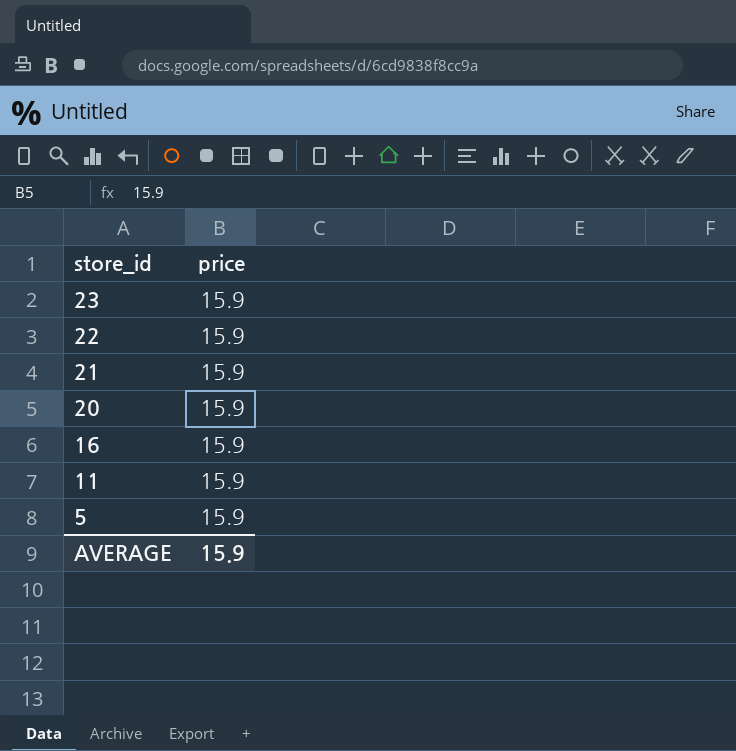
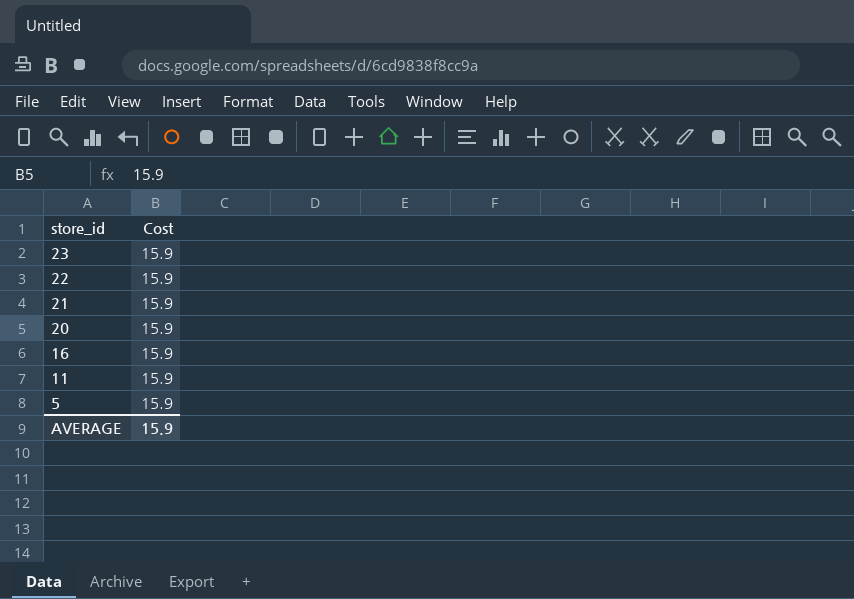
column name: price -> Cost

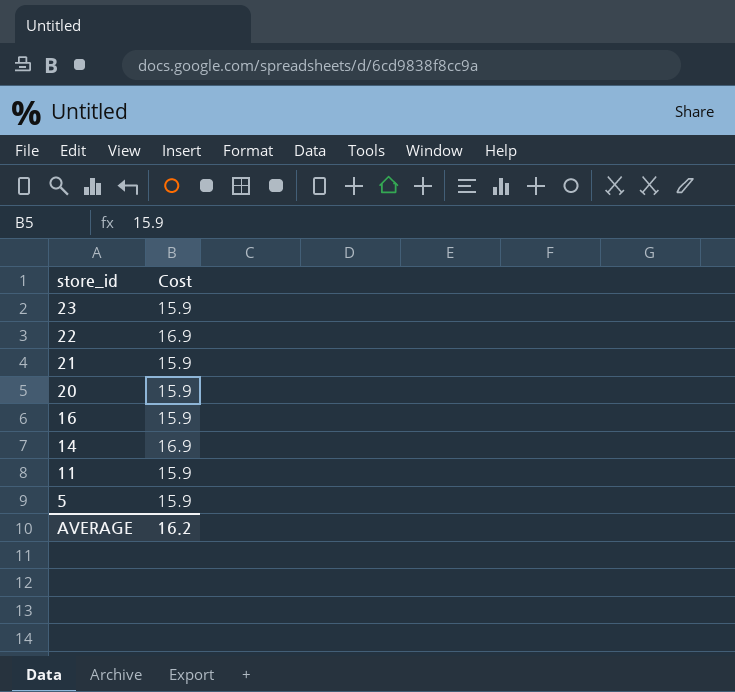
22 | Cost: 15.9 -> 16.9
row 14: none -> 16.9
AVERAGE | Cost: 15.9 -> 16.2

